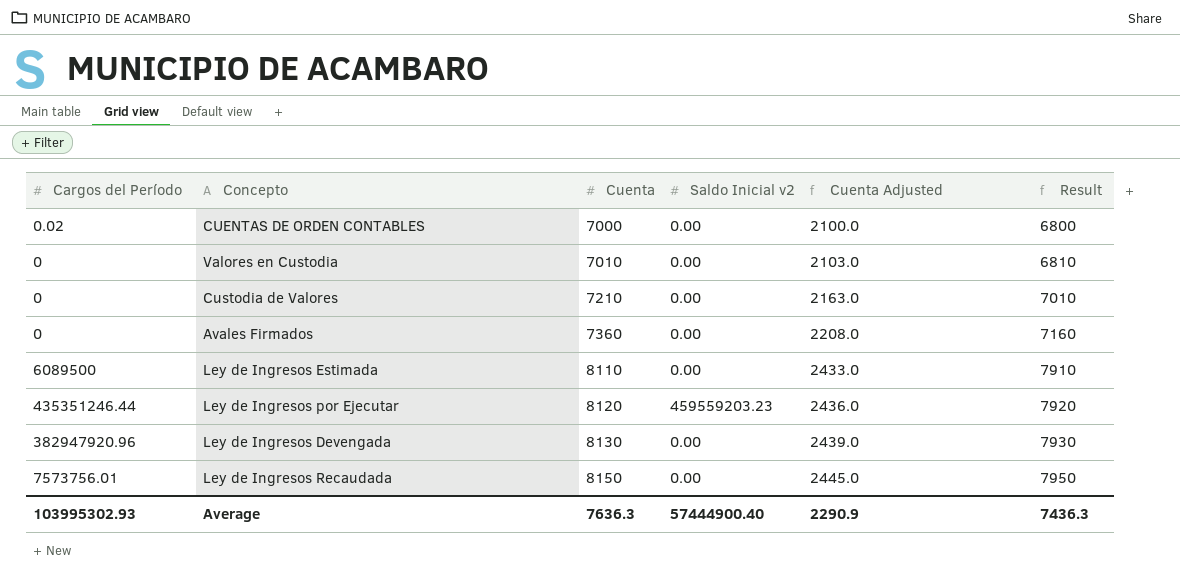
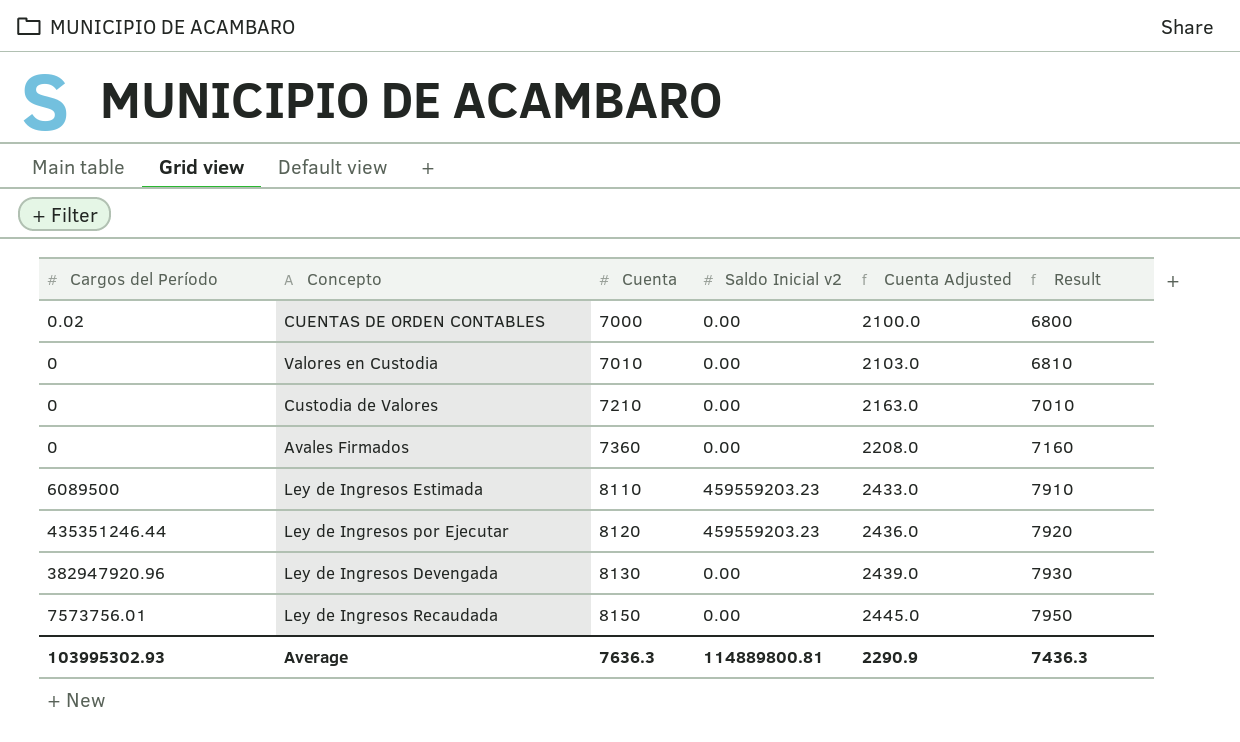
Ley de Ingresos Estimada | Saldo Inicial v2: 0.00 -> 459559203.23
Average | Saldo Inicial v2: 57444900.40 -> 114889800.81

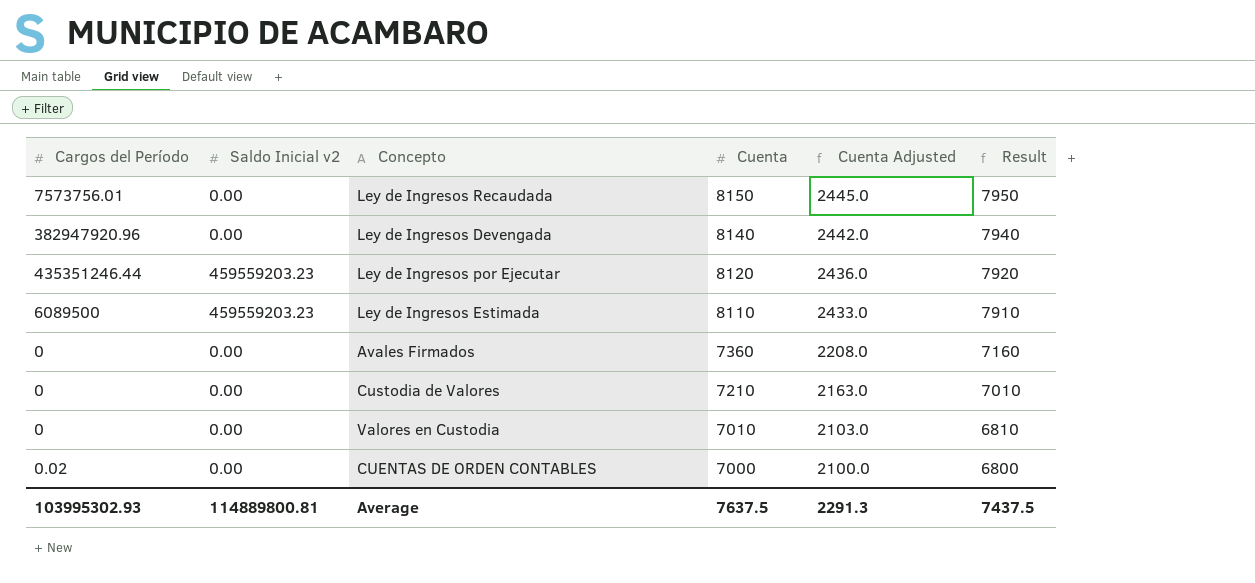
row order: Cuenta ascending -> Cuenta descending
column Saldo Inicial v2 | position: 4 -> 2
Ley de Ingresos Devengada | Cuenta: 8130 -> 8140
Ley de Ingresos Devengada | Cuenta Adjusted: 2439.0 -> 2442.0
Ley de Ingresos Devengada | Result: 7930 -> 7940
Average | Cuenta: 7636.3 -> 7637.5
Average | Cuenta Adjusted: 2290.9 -> 2291.3
Average | Result: 7436.3 -> 7437.5

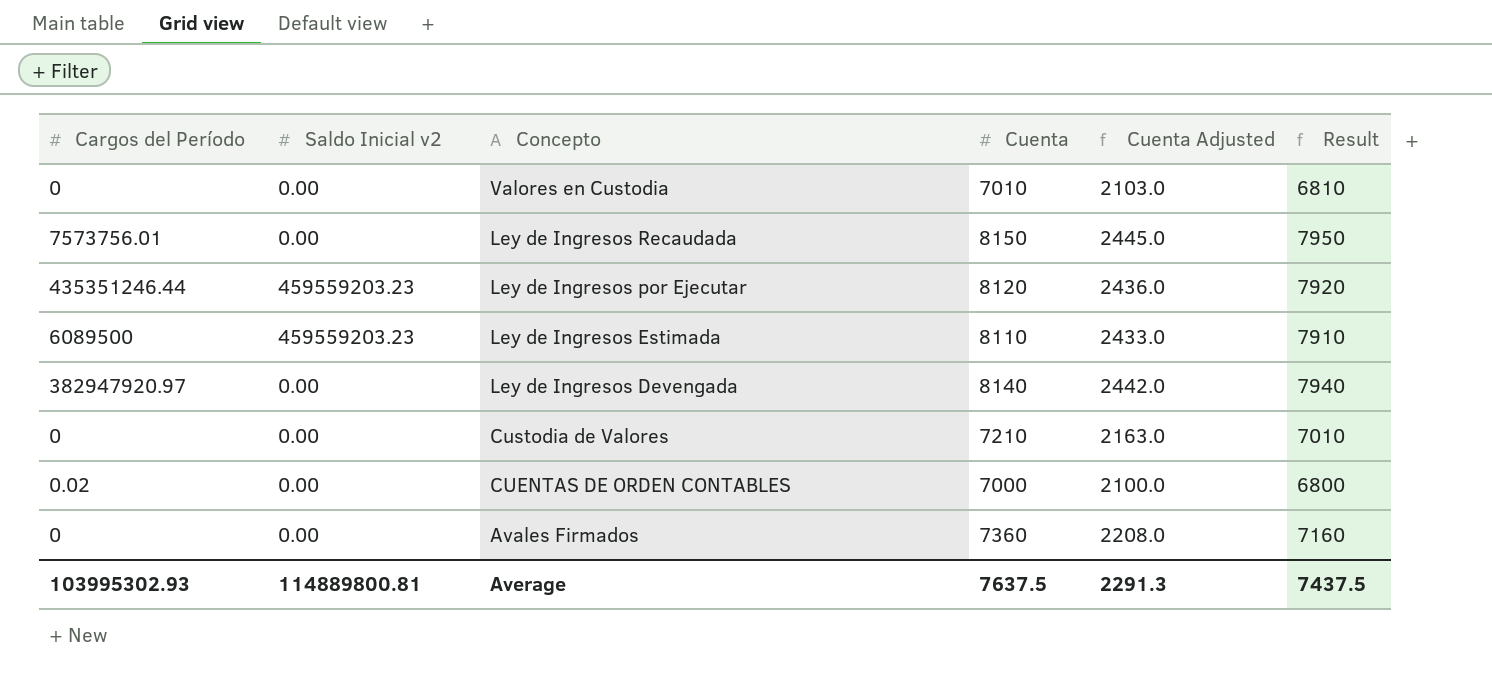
row order: Cuenta descending -> Concepto descending
Ley de Ingresos Devengada | Cargos del Período: 382947920.96 -> 382947920.97

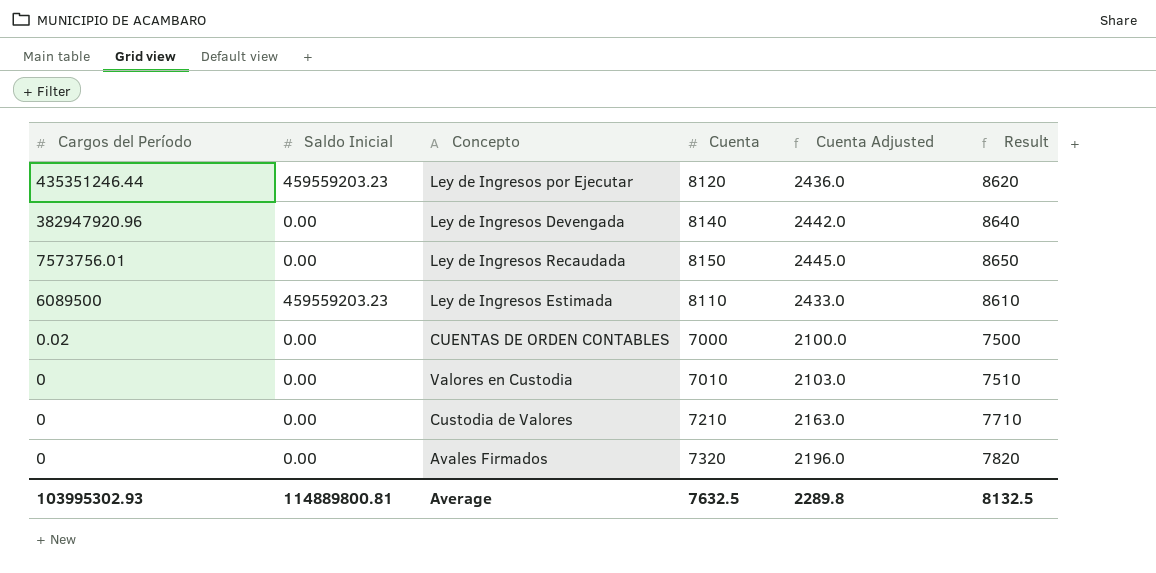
row order: Concepto descending -> Cargos del Período descending
column name: Saldo Inicial v2 -> Saldo Inicial
column Result | formula: [Cuenta] - 200 -> [Cuenta] + 500
Ley de Ingresos Devengada | Cargos del Período: 382947920.97 -> 382947920.96
Avales Firmados | Cuenta: 7360 -> 7320
Avales Firmados | Cuenta Adjusted: 2208.0 -> 2196.0
Average | Cuenta: 7637.5 -> 7632.5
Average | Cuenta Adjusted: 2291.3 -> 2289.8
Average | Result: 7437.5 -> 8132.5

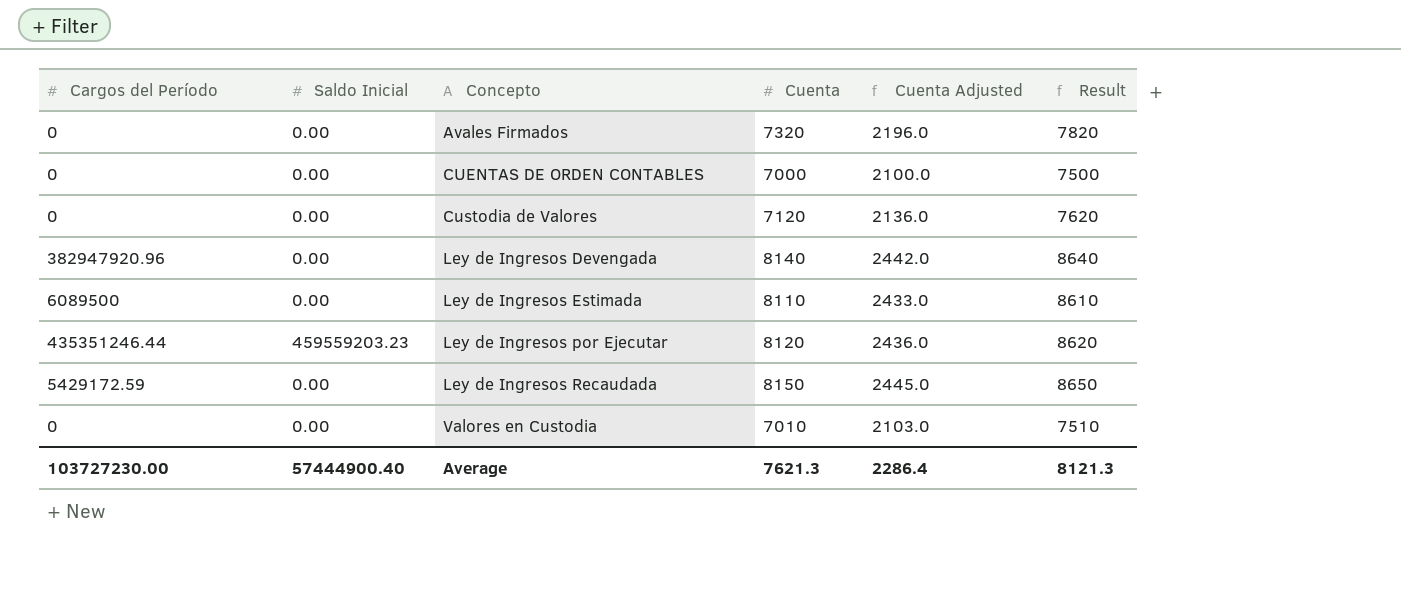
row order: Cargos del Período descending -> Concepto ascending
CUENTAS DE ORDEN CONTABLES | Cargos del Período: 0.02 -> 0
Custodia de Valores | Cuenta: 7210 -> 7120
Custodia de Valores | Cuenta Adjusted: 2163.0 -> 2136.0
Custodia de Valores | Result: 7710 -> 7620
Ley de Ingresos Estimada | Saldo Inicial: 459559203.23 -> 0.00
Ley de Ingresos Recaudada | Cargos del Período: 7573756.01 -> 5429172.59
Average | Cargos del Período: 103995302.93 -> 103727230.00
Average | Saldo Inicial: 114889800.81 -> 57444900.40
Average | Cuenta: 7632.5 -> 7621.3
Average | Cuenta Adjusted: 2289.8 -> 2286.4
Average | Result: 8132.5 -> 8121.3

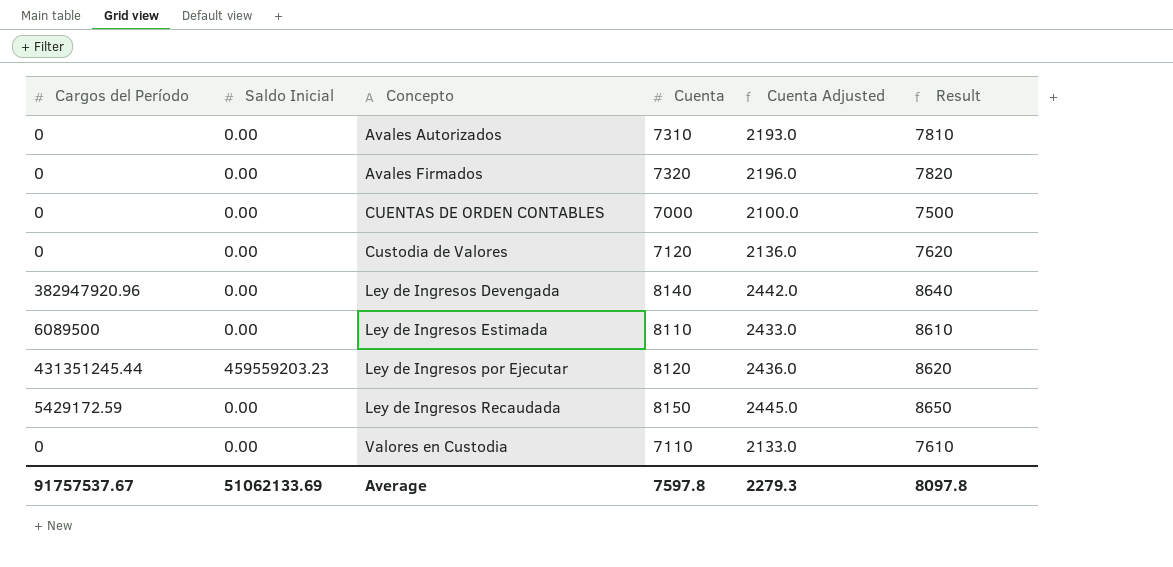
row Avales Autorizados: none -> 0 | 0.00 | 7310 | 2193.0 | 7810
Ley de Ingresos por Ejecutar | Cargos del Período: 435351246.44 -> 431351245.44
Valores en Custodia | Cuenta: 7010 -> 7110
Valores en Custodia | Cuenta Adjusted: 2103.0 -> 2133.0
Valores en Custodia | Result: 7510 -> 7610
Average | Cargos del Período: 103727230.00 -> 91757537.67
Average | Saldo Inicial: 57444900.40 -> 51062133.69
Average | Cuenta: 7621.3 -> 7597.8
Average | Cuenta Adjusted: 2286.4 -> 2279.3
Average | Result: 8121.3 -> 8097.8

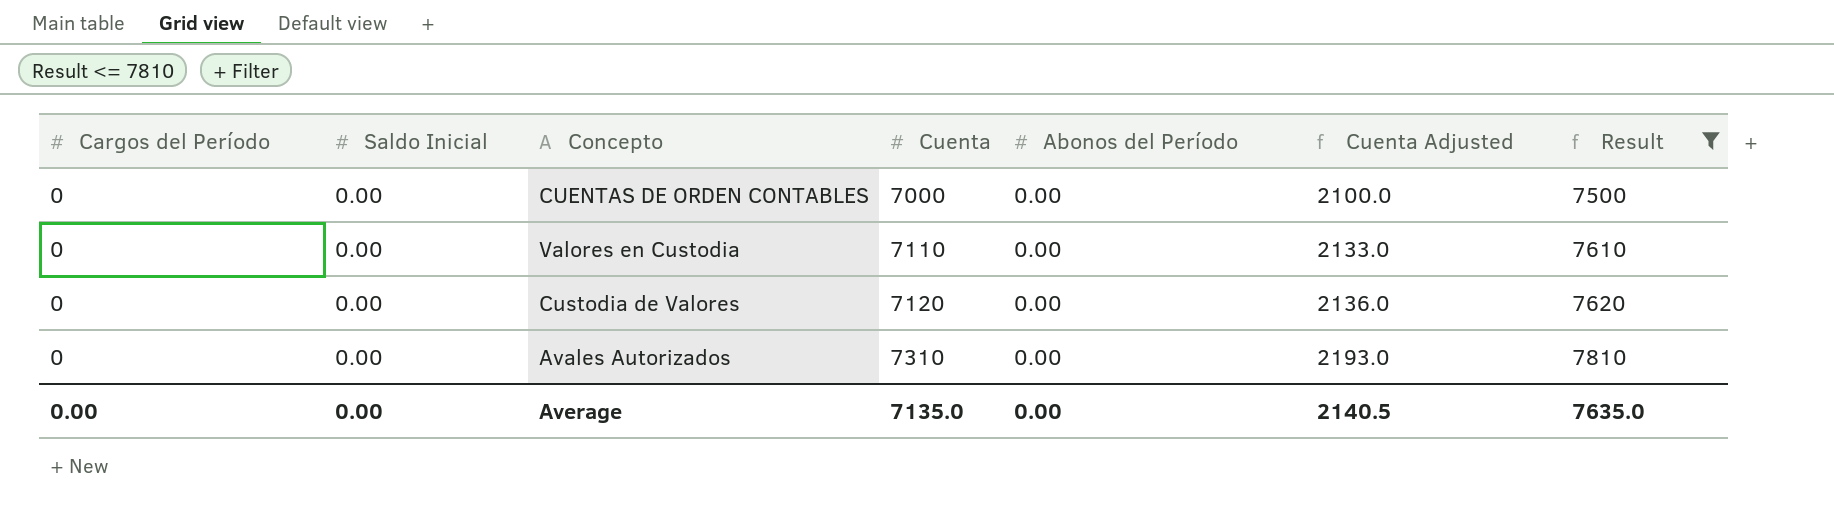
filter: none -> Result <= 7810
row order: Concepto ascending -> Cuenta ascending
column Abonos del Período | position: none -> 5
Average | Cargos del Período: 91757537.67 -> 0.00
Average | Saldo Inicial: 51062133.69 -> 0.00
Average | Cuenta: 7597.8 -> 7135.0
Average | Cuenta Adjusted: 2279.3 -> 2140.5
Average | Result: 8097.8 -> 7635.0

